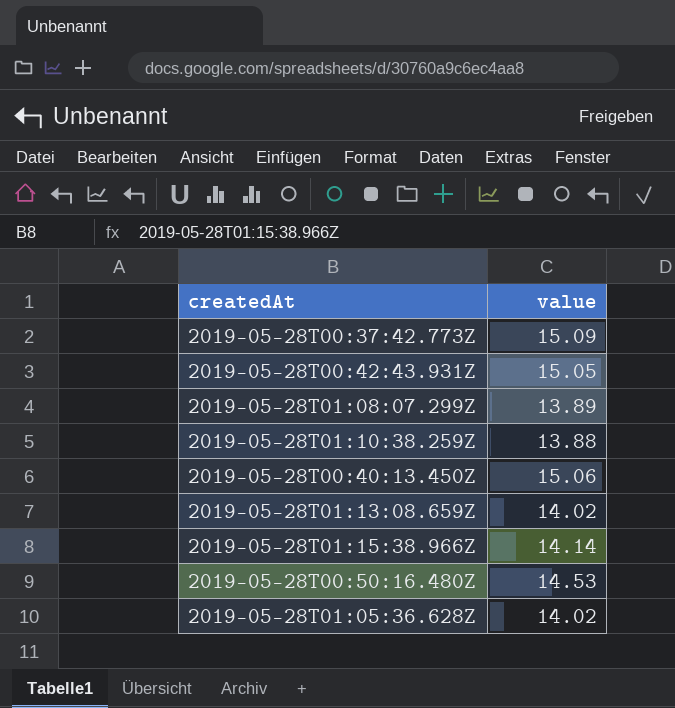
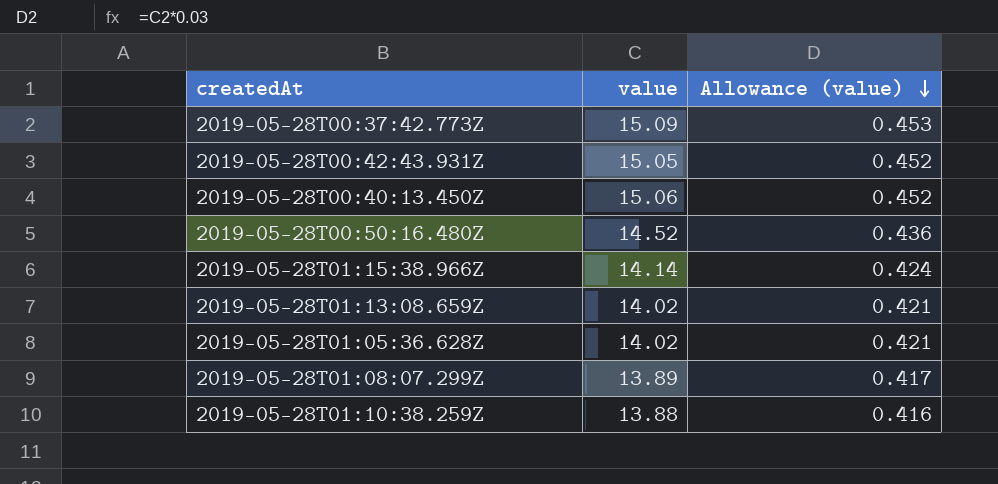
row order: none -> Allowance (value) descending
column Allowance (value) | formula: none -> [value] * 0.03
2019-05-28T00:50:16.480Z | value: 14.53 -> 14.52

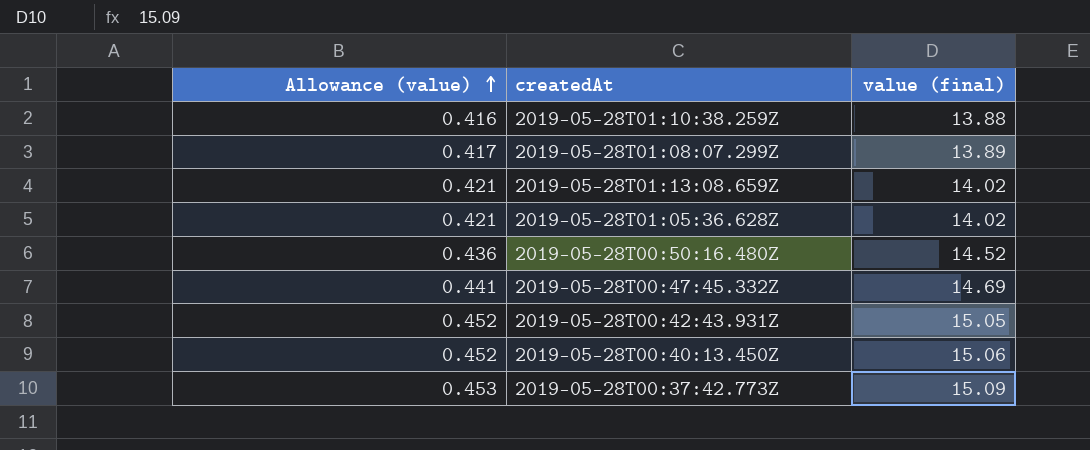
row order: Allowance (value) descending -> Allowance (value) ascending
column Allowance (value) | position: 3 -> 1
column name: value -> value (final)
row 2019-05-28T01:15:38.966Z: 14.14 | 0.424 -> none
row 2019-05-28T00:47:45.332Z: none -> 0.441 | 14.69

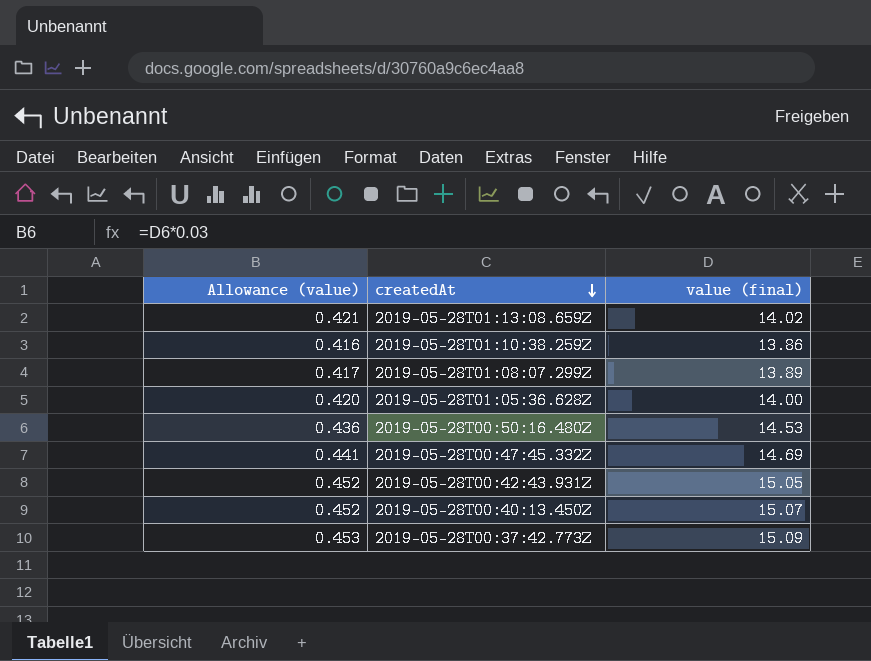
row order: Allowance (value) ascending -> createdAt descending
2019-05-28T01:10:38.259Z | value (final): 13.88 -> 13.86
2019-05-28T01:05:36.628Z | Allowance (value): 0.421 -> 0.420
2019-05-28T01:05:36.628Z | value (final): 14.02 -> 14.00
2019-05-28T00:50:16.480Z | value (final): 14.52 -> 14.53
2019-05-28T00:40:13.450Z | value (final): 15.06 -> 15.07

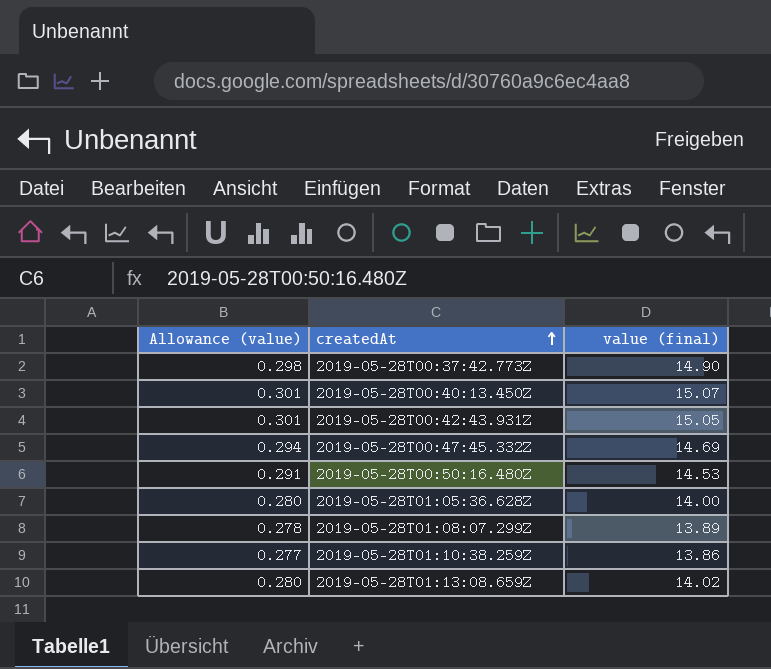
row order: createdAt descending -> createdAt ascending
column Allowance (value) | formula: [value (final)] * 0.03 -> [value (final)] * 0.02
2019-05-28T00:37:42.773Z | value (final): 15.09 -> 14.90

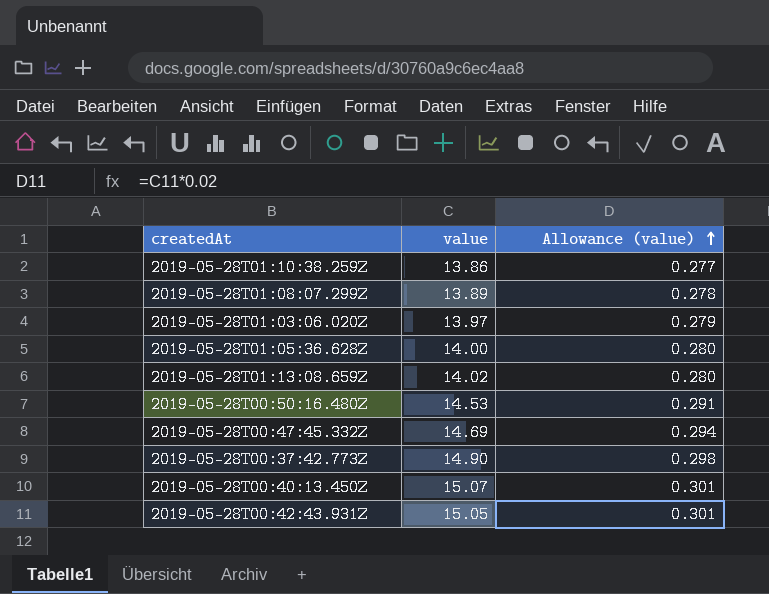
row order: createdAt ascending -> Allowance (value) ascending
column name: value (final) -> value
column Allowance (value) | position: 1 -> 3
row 2019-05-28T01:03:06.020Z: none -> 13.97 | 0.279

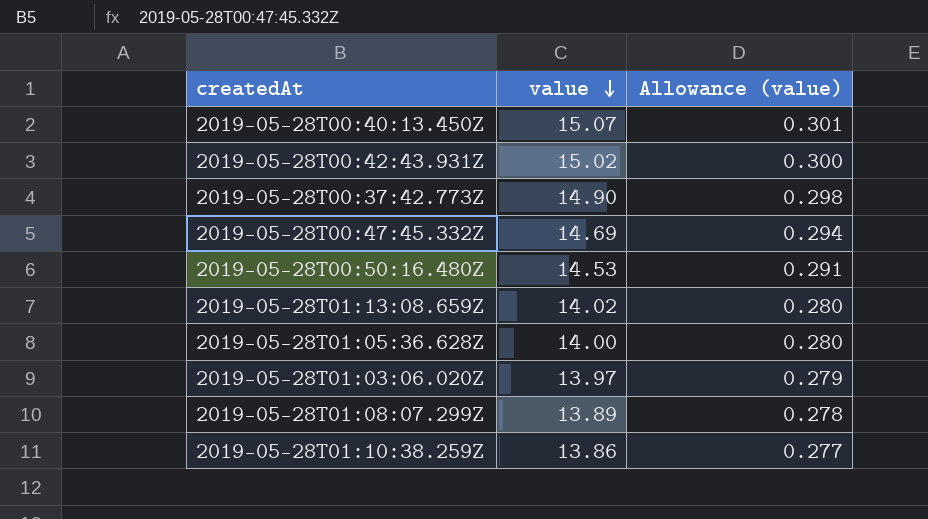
row order: Allowance (value) ascending -> value descending
2019-05-28T00:42:43.931Z | value: 15.05 -> 15.02
2019-05-28T00:42:43.931Z | Allowance (value): 0.301 -> 0.300

